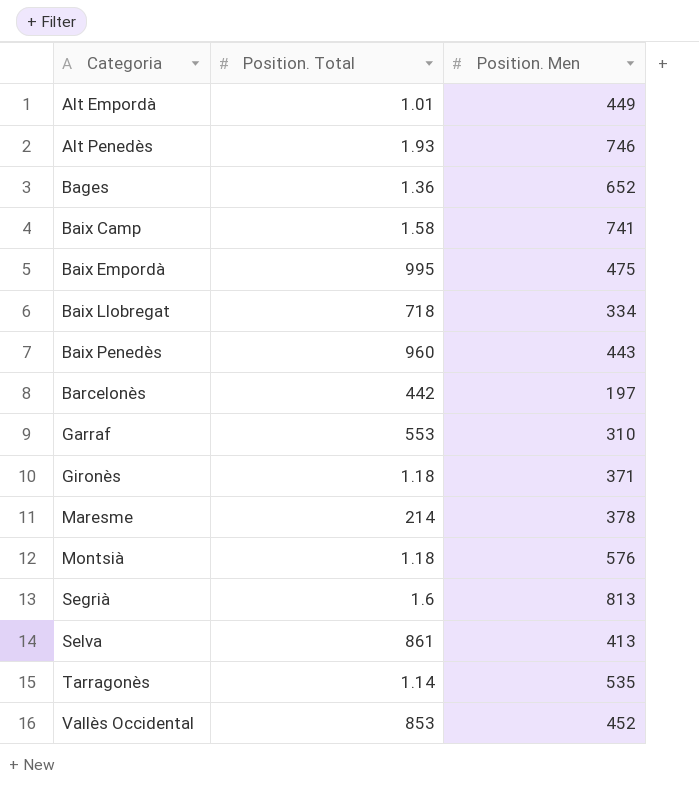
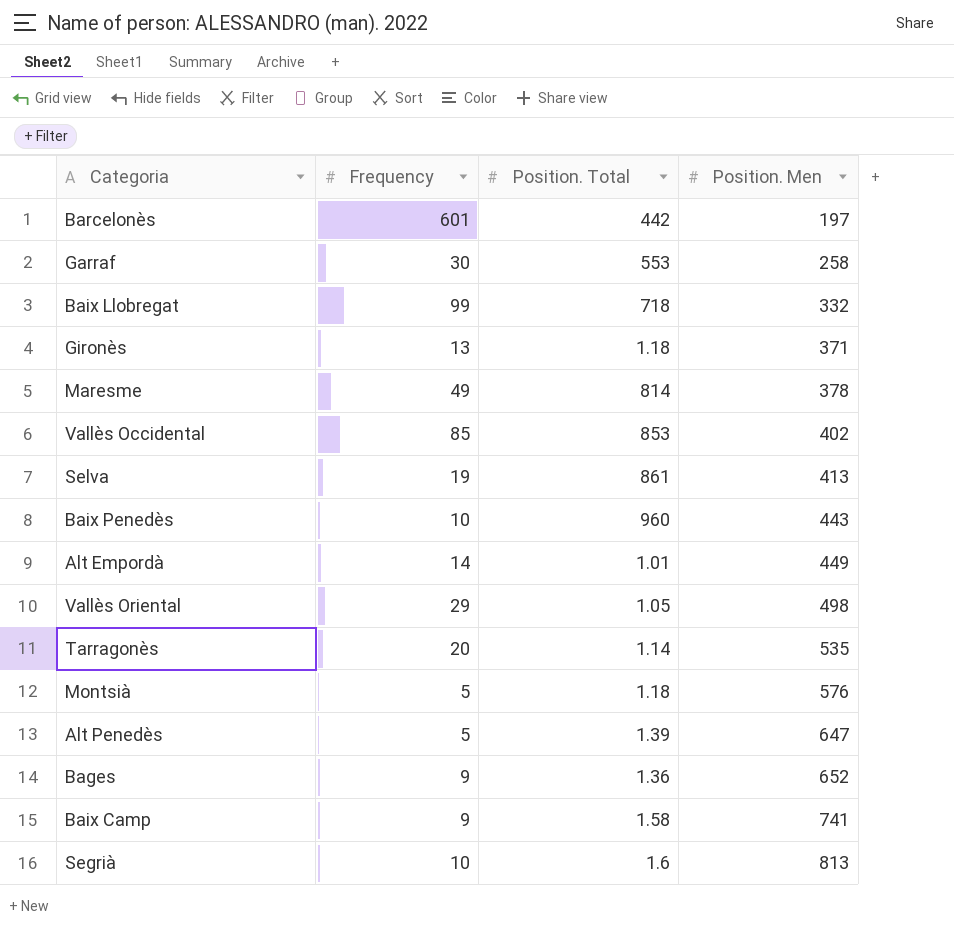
row order: Categoria ascending -> Position. Men ascending
column Frequency | position: none -> 2
row Baix Empordà: 995 | 475 -> none
Garraf | Position. Men: 310 -> 258
Baix Llobregat | Position. Men: 334 -> 332
Maresme | Position. Total: 214 -> 814
Vallès Occidental | Position. Men: 452 -> 402
row Vallès Oriental: none -> 29 | 1.05 | 498
Alt Penedès | Position. Total: 1.93 -> 1.39
Alt Penedès | Position. Men: 746 -> 647

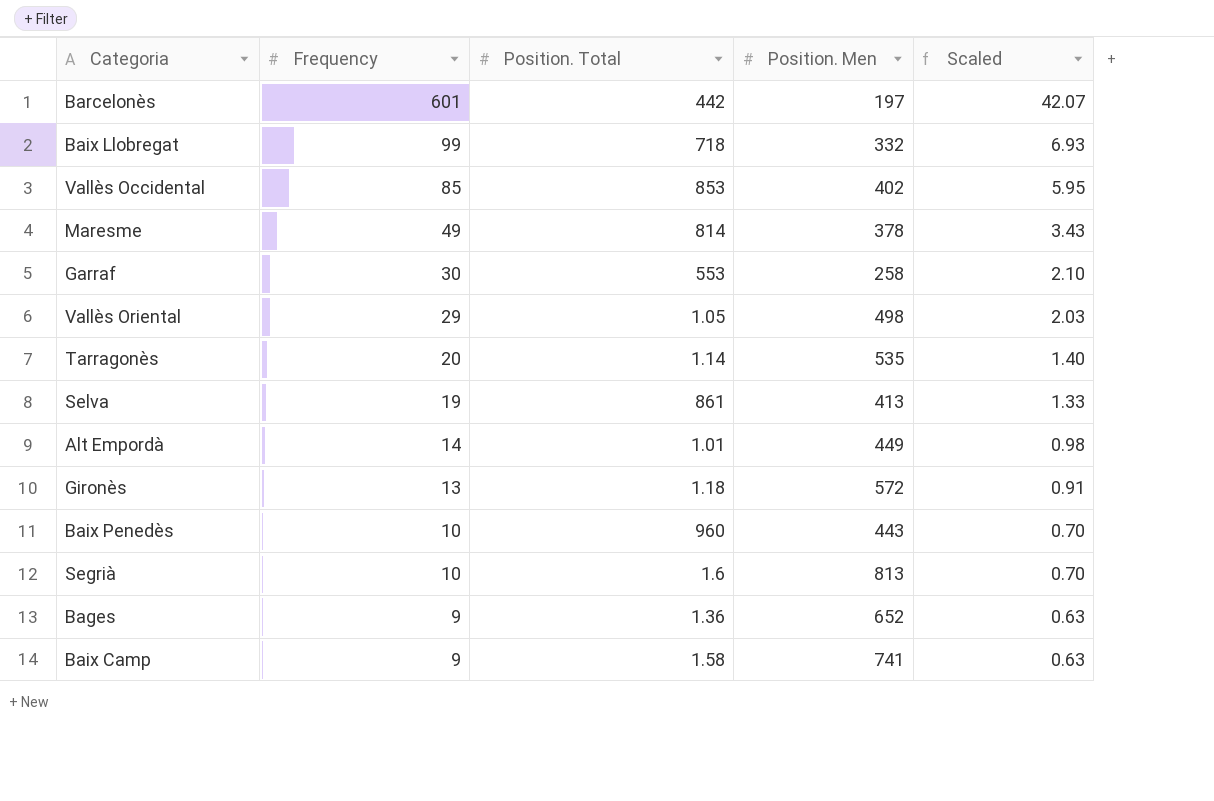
row order: Position. Men ascending -> Frequency descending
column Scaled | formula: none -> [Frequency] * 0.07
row Montsià: 5 | 1.18 | 576 -> none
row Alt Penedès: 5 | 1.39 | 647 -> none
Gironès | Position. Men: 371 -> 572

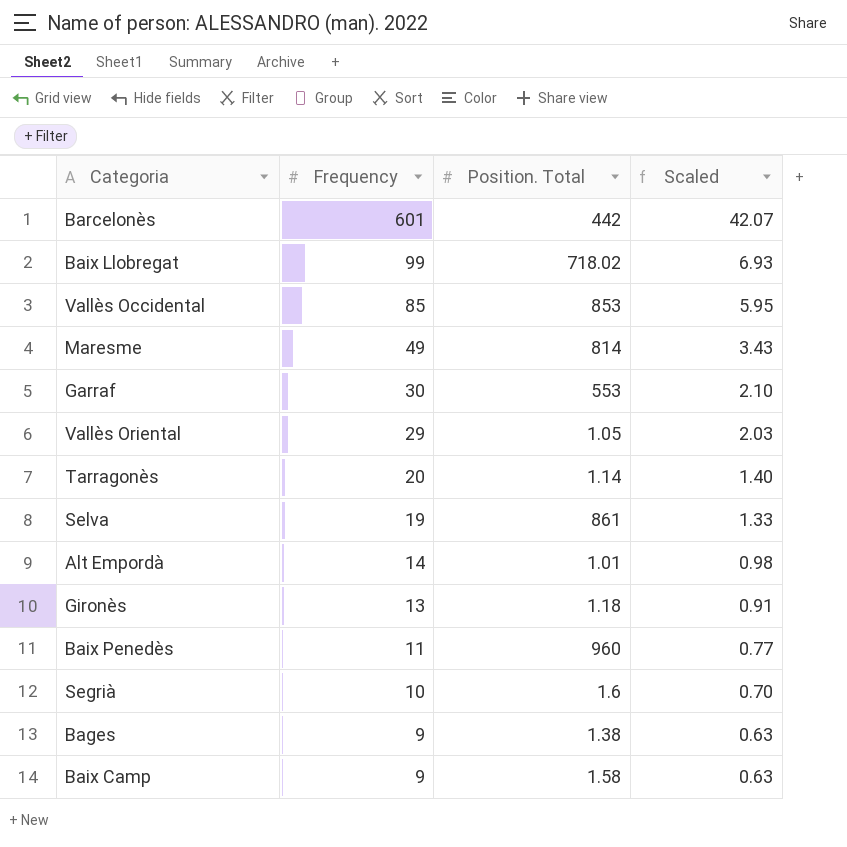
column Position. Men | position: 4 -> none
Baix Llobregat | Position. Total: 718 -> 718.02
Baix Penedès | Frequency: 10 -> 11
Baix Penedès | Scaled: 0.70 -> 0.77
Bages | Position. Total: 1.36 -> 1.38

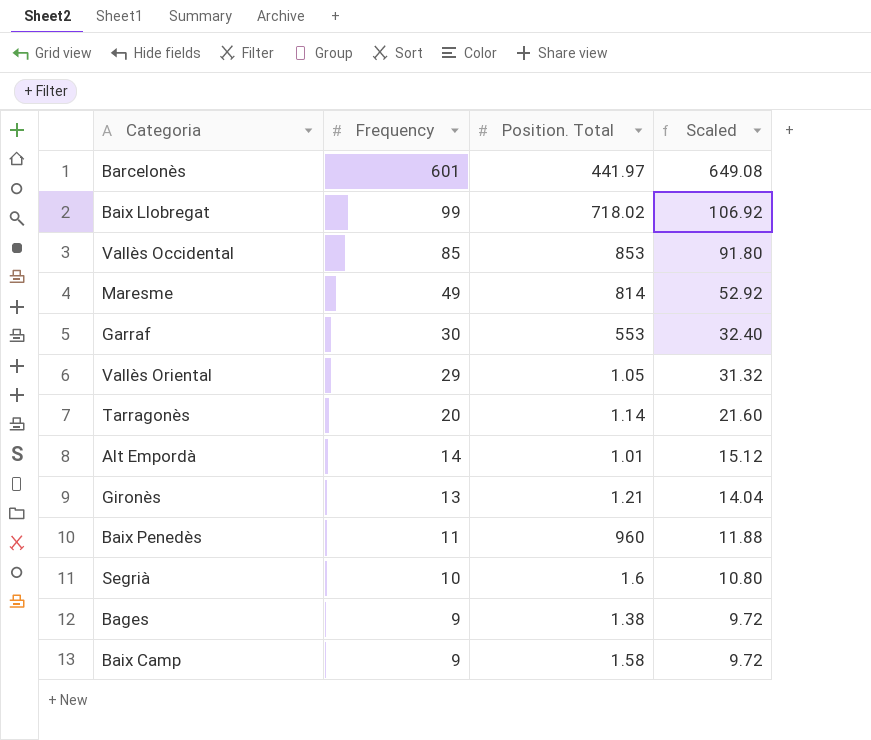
column Scaled | formula: [Frequency] * 0.07 -> [Frequency] * 1.08
row Selva: 19 | 861 | 1.33 -> none
Barcelonès | Position. Total: 442 -> 441.97
Gironès | Position. Total: 1.18 -> 1.21

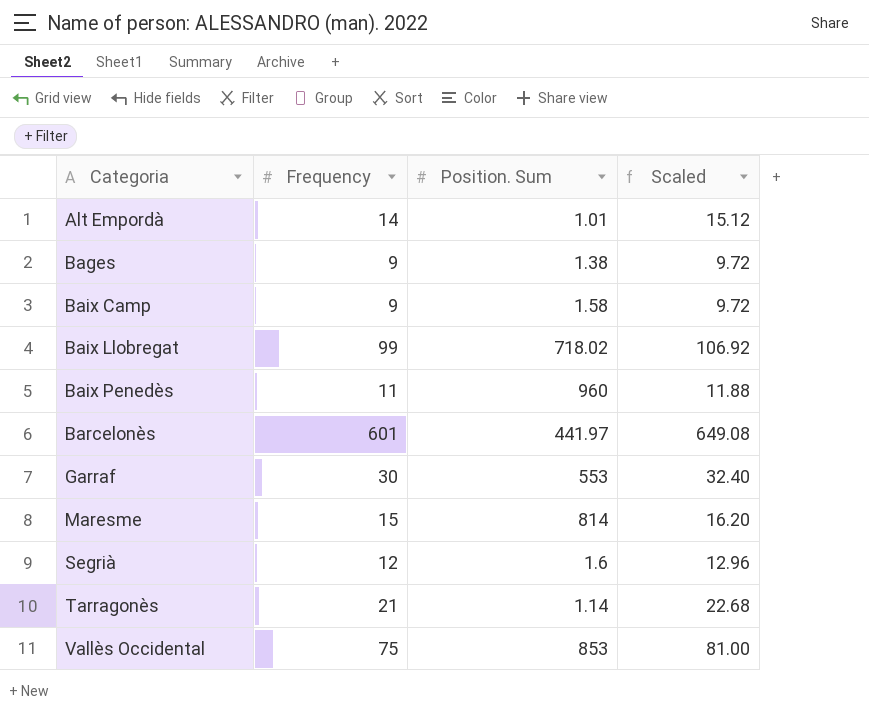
row order: Frequency descending -> Categoria ascending
column name: Position. Total -> Position. Sum
row Vallès Oriental: 29 | 1.05 | 31.32 -> none
row Gironès: 13 | 1.21 | 14.04 -> none
Maresme | Frequency: 49 -> 15
Maresme | Scaled: 52.92 -> 16.20
Segrià | Frequency: 10 -> 12
Segrià | Scaled: 10.80 -> 12.96
Tarragonès | Frequency: 20 -> 21
Tarragonès | Scaled: 21.60 -> 22.68
Vallès Occidental | Frequency: 85 -> 75
Vallès Occidental | Scaled: 91.80 -> 81.00

